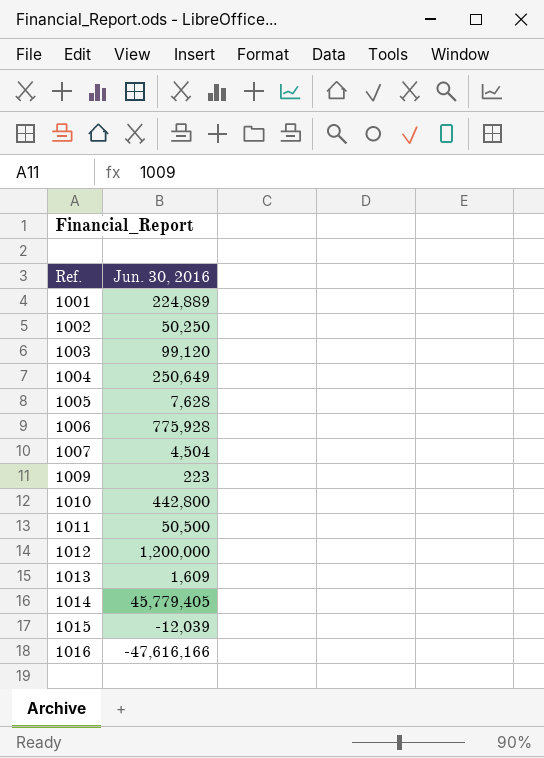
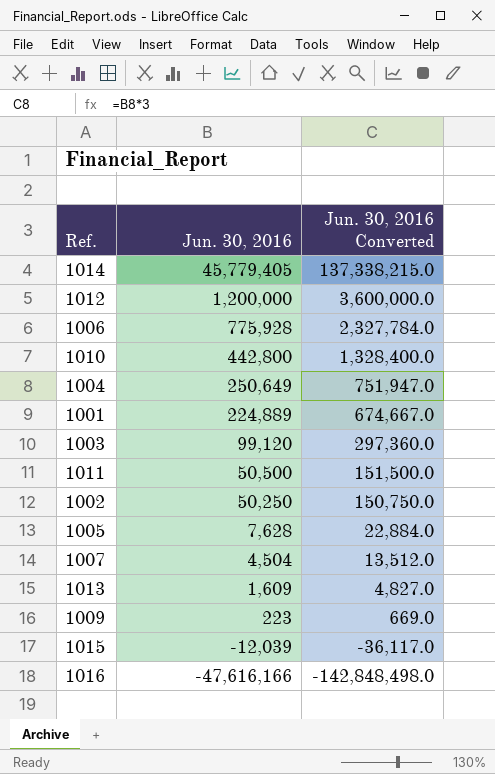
row order: Ref. ascending -> Jun. 30, 2016 descending
column Jun. 30, 2016 Converted | formula: none -> [Jun. 30, 2016] * 3

